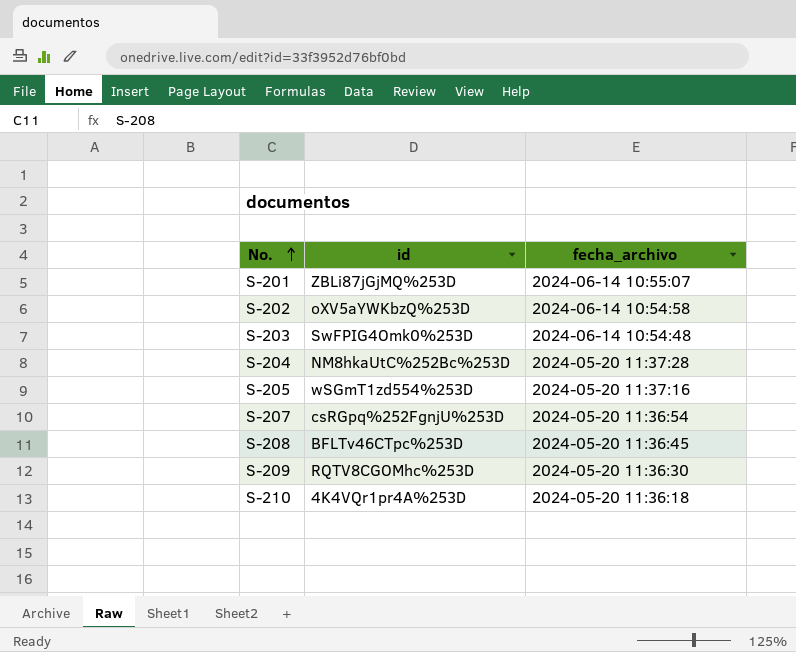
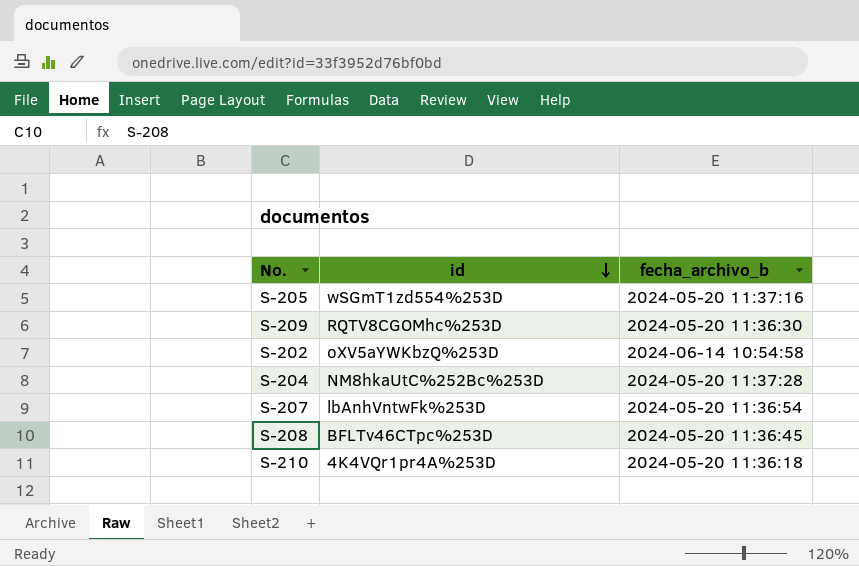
row order: No. ascending -> id descending
column name: fecha_archivo -> fecha_archivo_b
row S-201: ZBLi87jGjMQ%253D | 2024-06-14 10:55:07 -> none
row S-203: SwFPIG4Omk0%253D | 2024-06-14 10:54:48 -> none
S-207 | id: csRGpq%252FgnjU%253D -> lbAnhVntwFk%253D

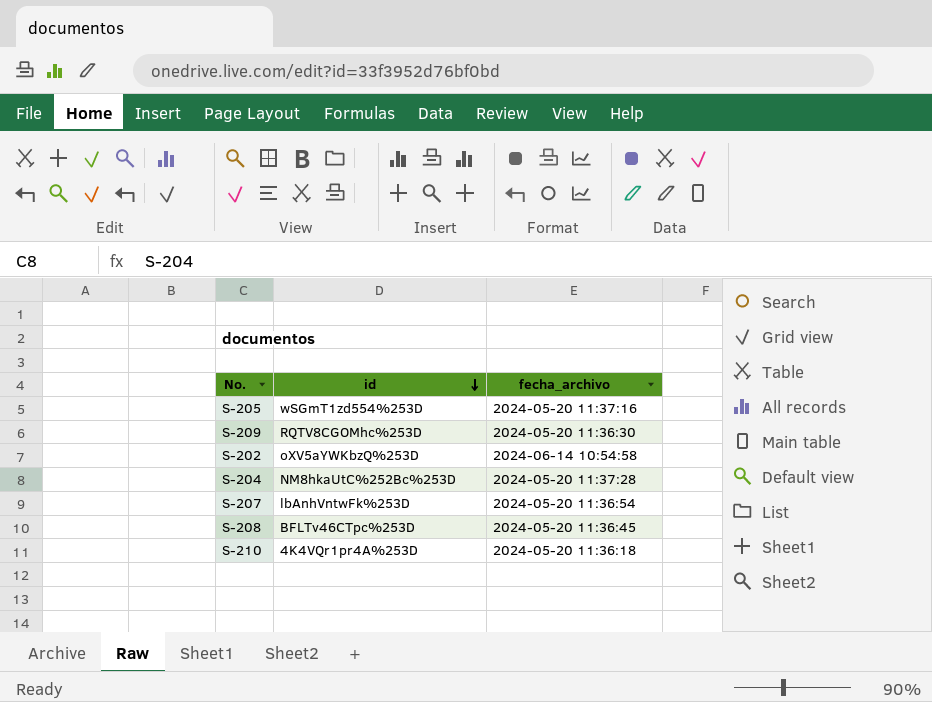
column name: fecha_archivo_b -> fecha_archivo

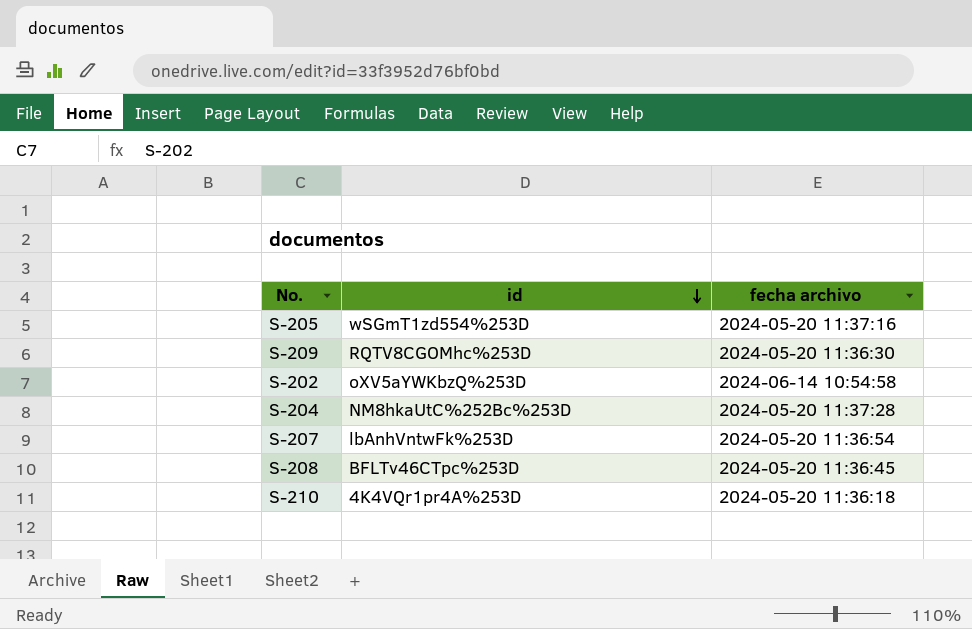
column name: fecha_archivo -> fecha archivo

